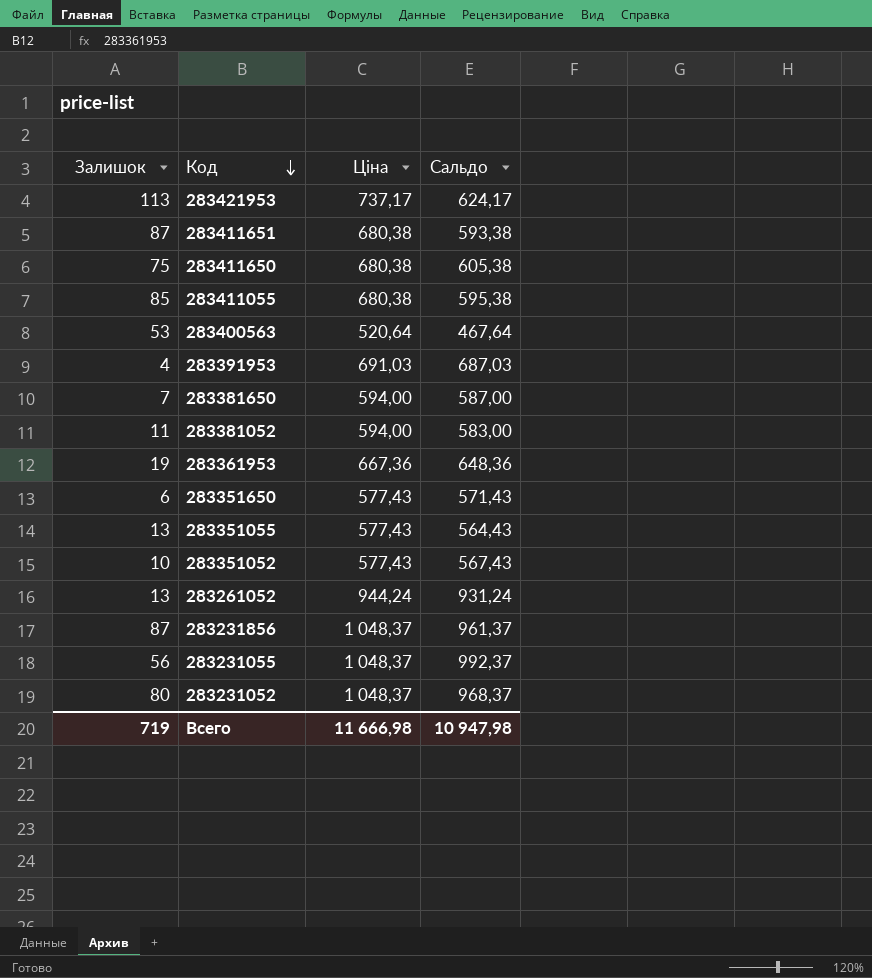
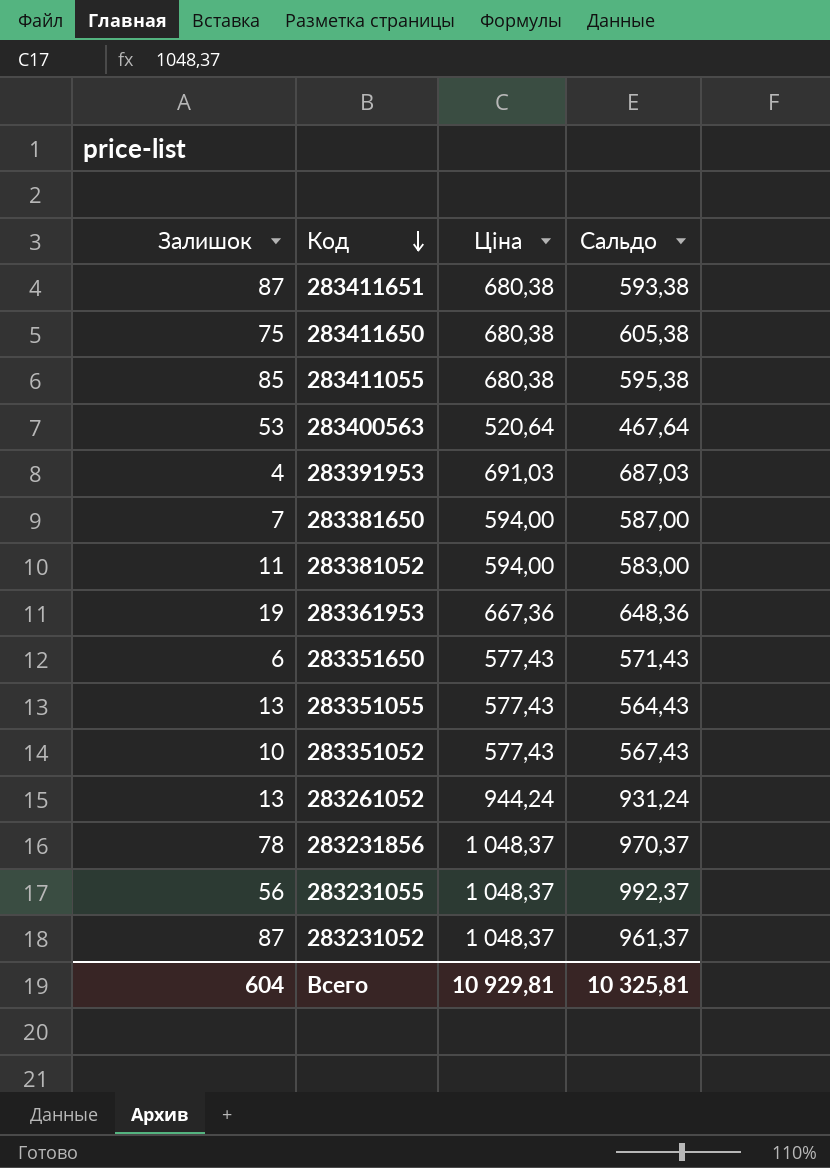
row 283421953: 113 | 737,17 | 624,17 -> none
283231856 | Залишок: 87 -> 78
283231856 | Сальдо: 961,37 -> 970,37
283231052 | Залишок: 80 -> 87
283231052 | Сальдо: 968,37 -> 961,37
Всего | Залишок: 719 -> 604
Всего | Ціна: 11 666,98 -> 10 929,81
Всего | Сальдо: 10 947,98 -> 10 325,81

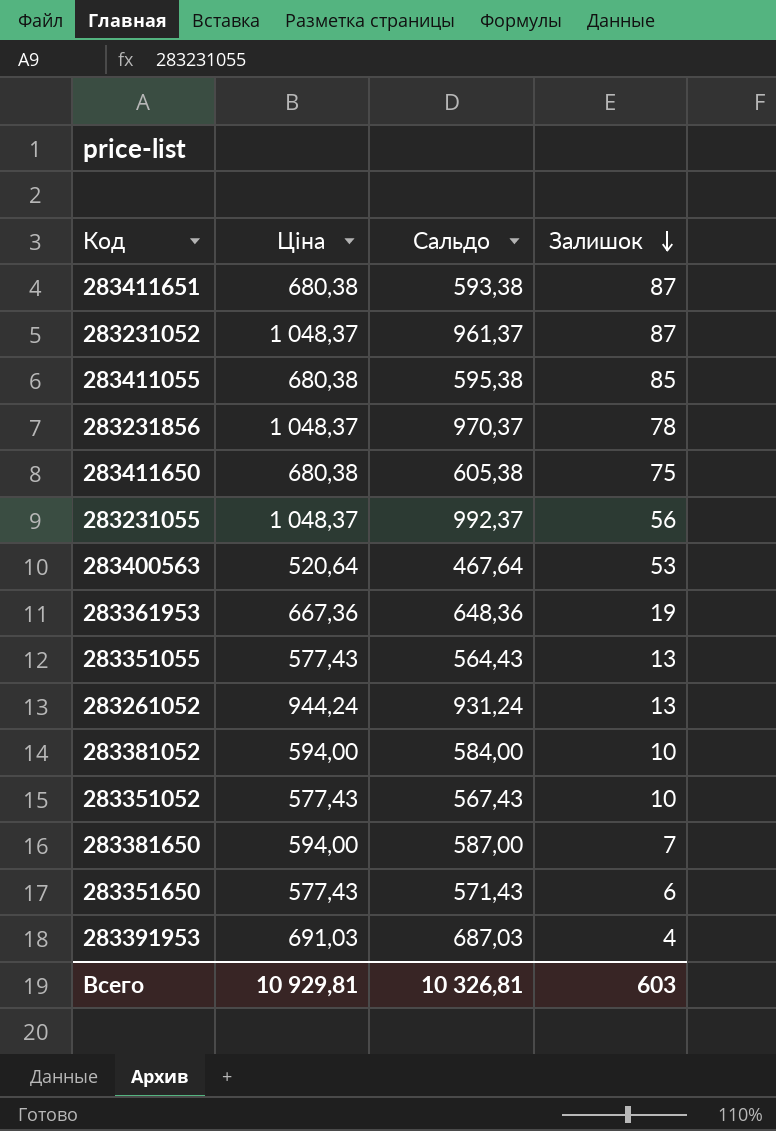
row order: Код descending -> Залишок descending
column Залишок | position: 1 -> 4
283381052 | Сальдо: 583,00 -> 584,00
283381052 | Залишок: 11 -> 10
Всего | Сальдо: 10 325,81 -> 10 326,81
Всего | Залишок: 604 -> 603

